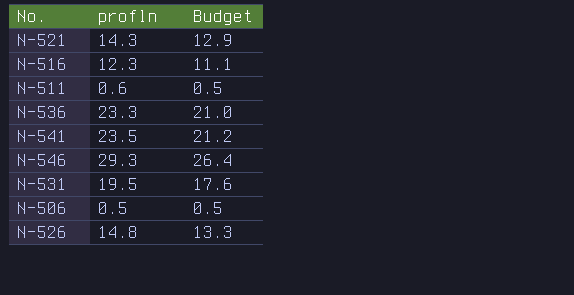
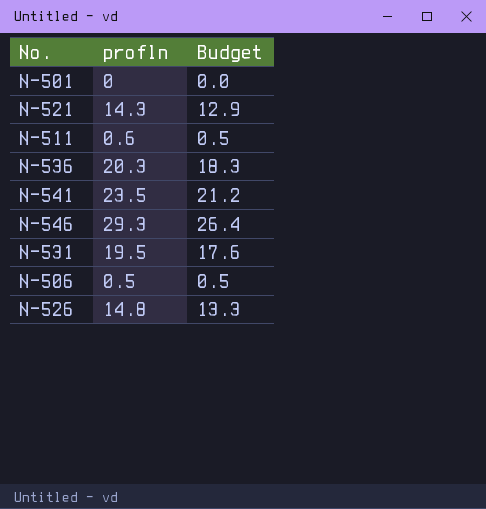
row N-516: 12.3 | 11.1 -> none
row N-501: none -> 0 | 0.0
N-536 | profln: 23.3 -> 20.3
N-536 | Budget: 21.0 -> 18.3

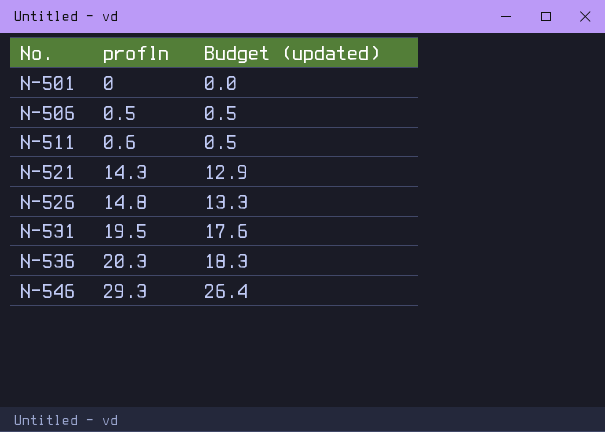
row order: none -> No. ascending
column name: Budget -> Budget (updated)
row N-541: 23.5 | 21.2 -> none

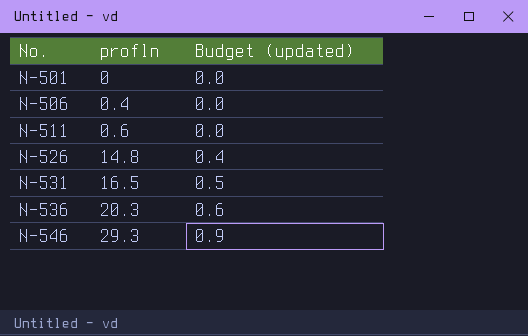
column Budget (updated) | formula: [profln] * 0.9 -> [profln] * 0.03
row N-521: 14.3 | 12.9 -> none
N-506 | profln: 0.5 -> 0.4
N-531 | profln: 19.5 -> 16.5

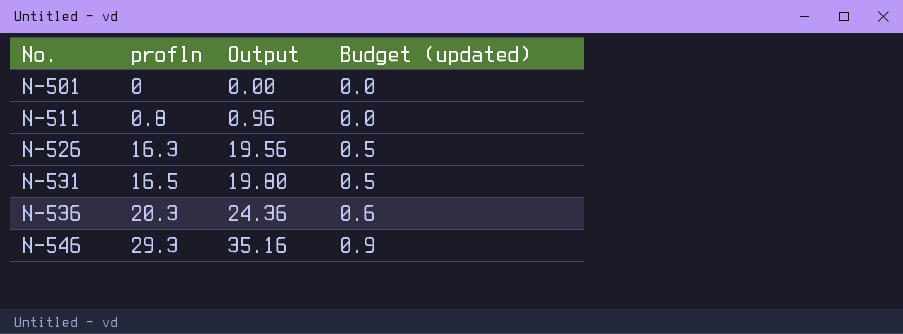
column Output | formula: none -> [profln] * 1.2
row N-506: 0.4 | 0.0 -> none
N-511 | profln: 0.6 -> 0.8
N-526 | profln: 14.8 -> 16.3
N-526 | Budget (updated): 0.4 -> 0.5

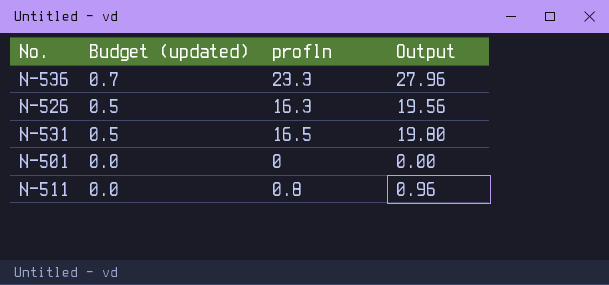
row order: No. ascending -> Budget (updated) descending
column Budget (updated) | position: 4 -> 2
row N-546: 29.3 | 35.16 | 0.9 -> none
N-536 | Budget (updated): 0.6 -> 0.7
N-536 | profln: 20.3 -> 23.3
N-536 | Output: 24.36 -> 27.96

